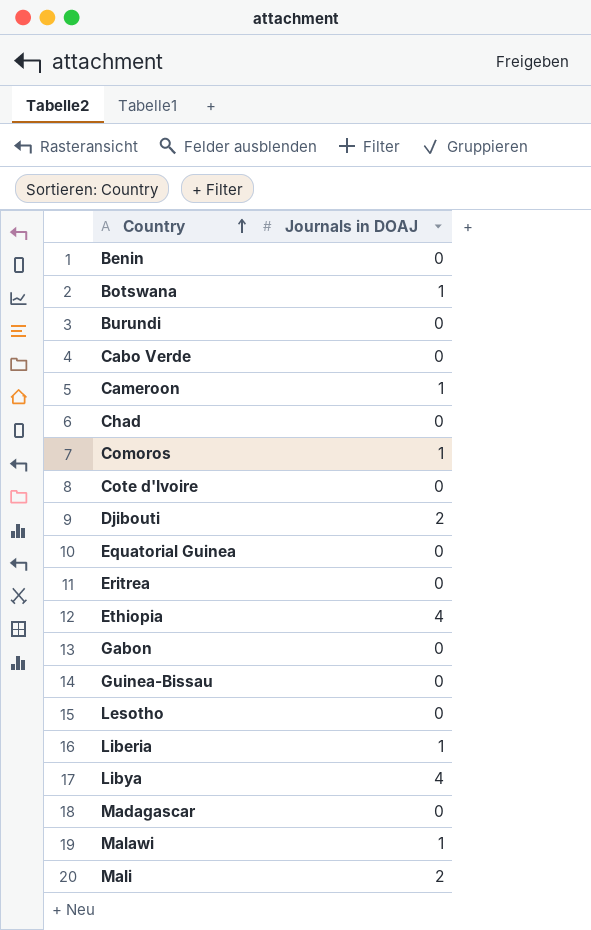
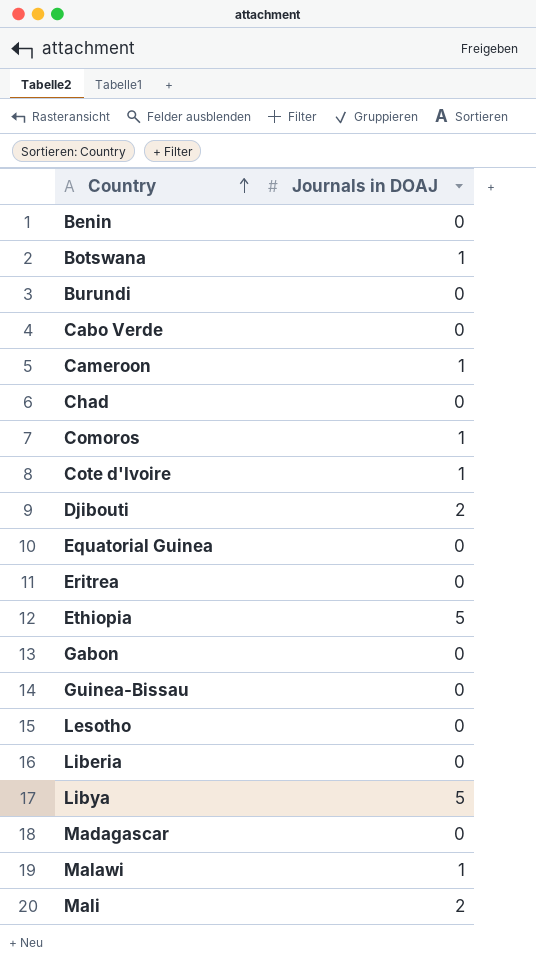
Cote d'Ivoire | Journals in DOAJ: 0 -> 1
Ethiopia | Journals in DOAJ: 4 -> 5
Liberia | Journals in DOAJ: 1 -> 0
Libya | Journals in DOAJ: 4 -> 5

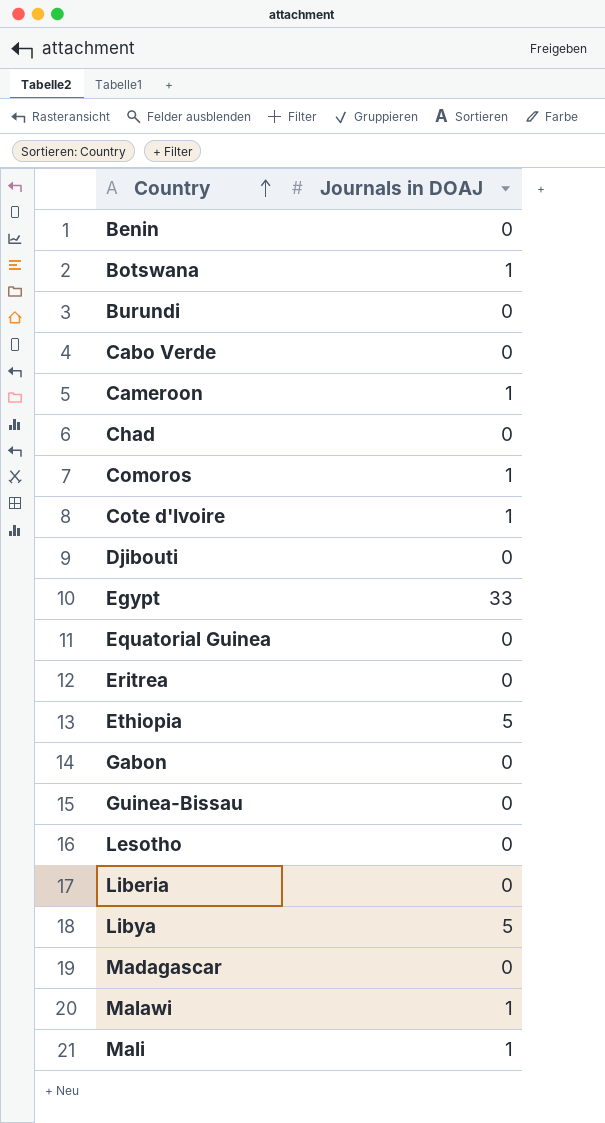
Djibouti | Journals in DOAJ: 2 -> 0
row Egypt: none -> 33
Mali | Journals in DOAJ: 2 -> 1

